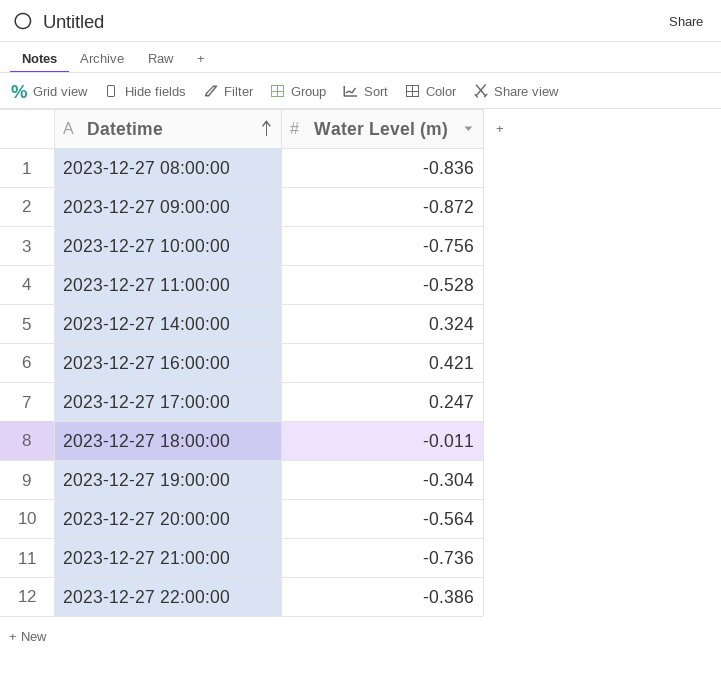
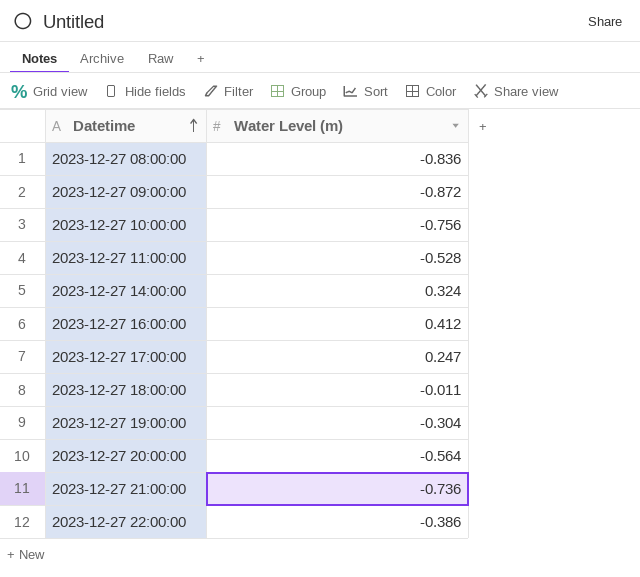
2023-12-27 16:00:00 | Water Level (m): 0.421 -> 0.412

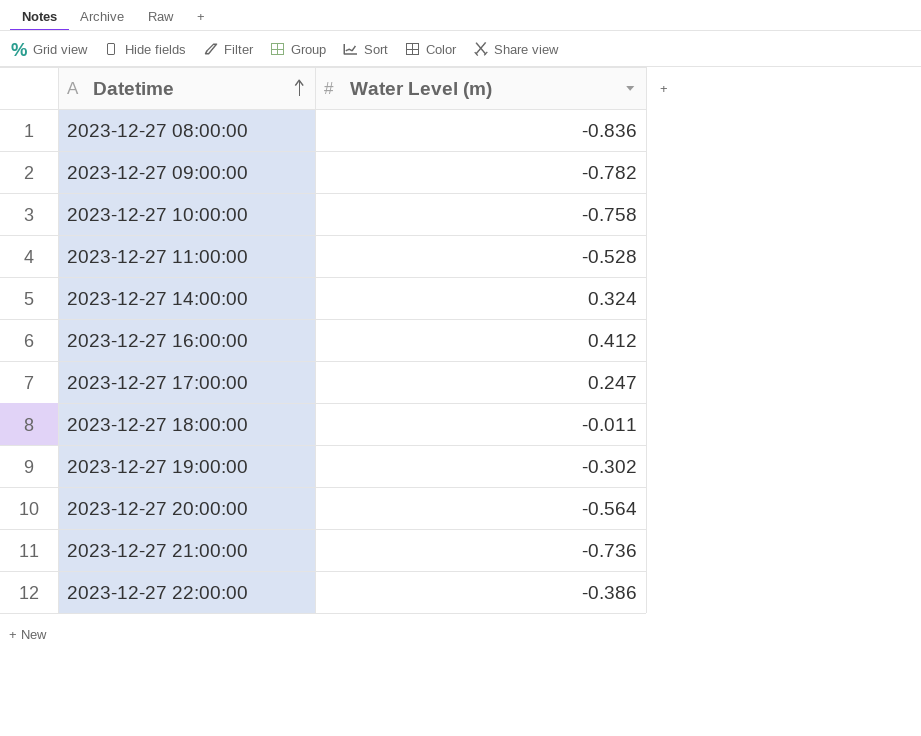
2023-12-27 09:00:00 | Water Level (m): -0.872 -> -0.782
2023-12-27 10:00:00 | Water Level (m): -0.756 -> -0.758
2023-12-27 19:00:00 | Water Level (m): -0.304 -> -0.302

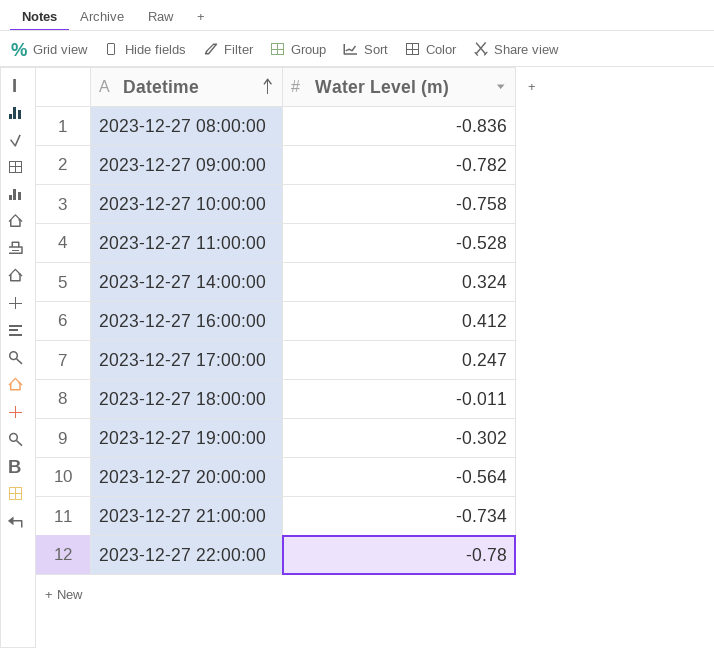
2023-12-27 21:00:00 | Water Level (m): -0.736 -> -0.734
2023-12-27 22:00:00 | Water Level (m): -0.386 -> -0.78

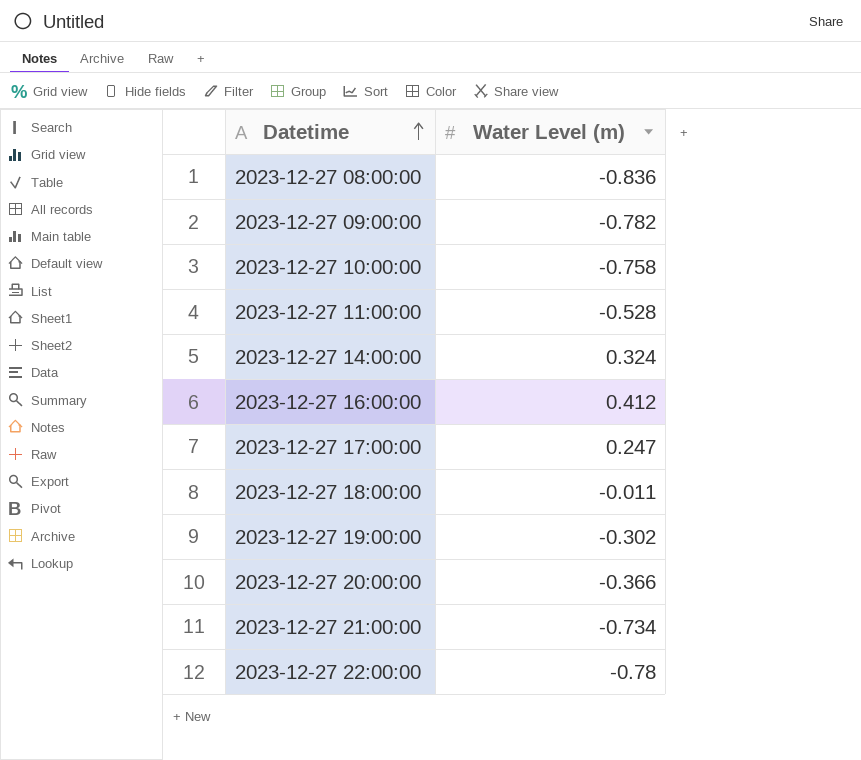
2023-12-27 20:00:00 | Water Level (m): -0.564 -> -0.366

